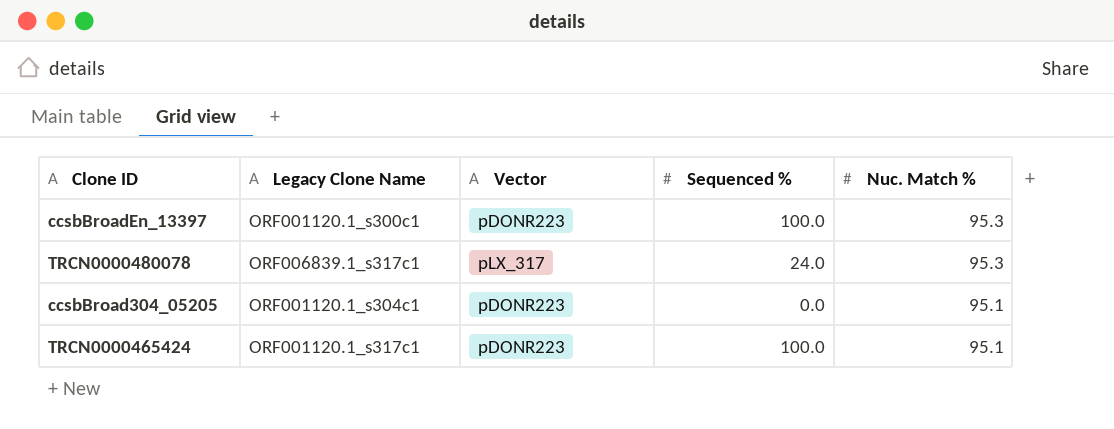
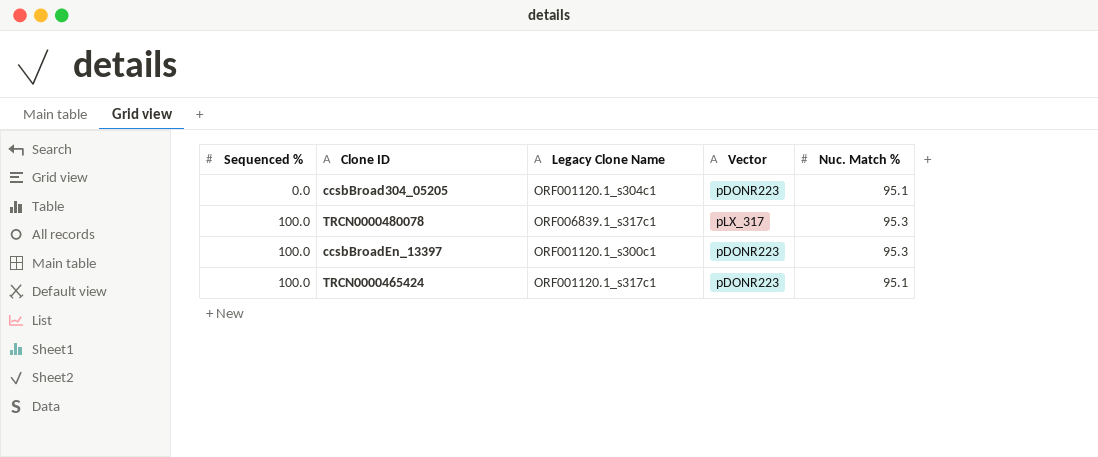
row order: Nuc. Match % descending -> Sequenced % ascending
column Sequenced % | position: 4 -> 1
TRCN0000480078 | Sequenced %: 24.0 -> 100.0

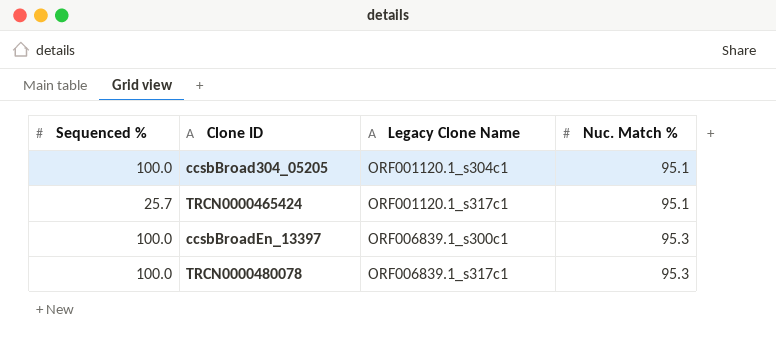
row order: Sequenced % ascending -> Legacy Clone Name ascending
column Vector | position: 4 -> none
ccsbBroad304_05205 | Sequenced %: 0.0 -> 100.0
TRCN0000465424 | Sequenced %: 100.0 -> 25.7
ccsbBroadEn_13397 | Legacy Clone Name: ORF001120.1_s300c1 -> ORF006839.1_s300c1

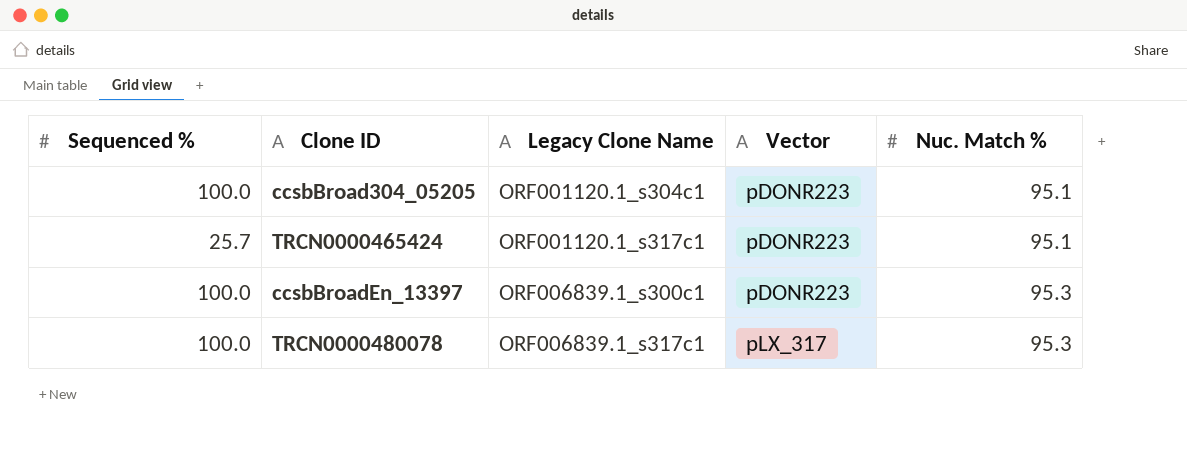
column Vector | position: none -> 4

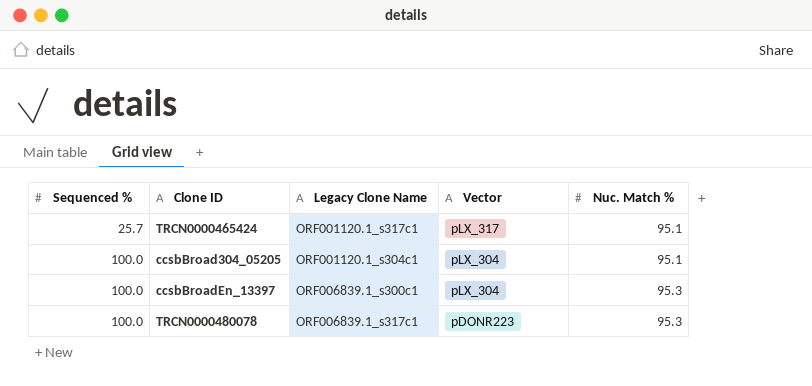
row order: Legacy Clone Name ascending -> Sequenced % ascending
TRCN0000465424 | Vector: pDONR223 -> pLX_317
ccsbBroad304_05205 | Vector: pDONR223 -> pLX_304
ccsbBroadEn_13397 | Vector: pDONR223 -> pLX_304
TRCN0000480078 | Vector: pLX_317 -> pDONR223

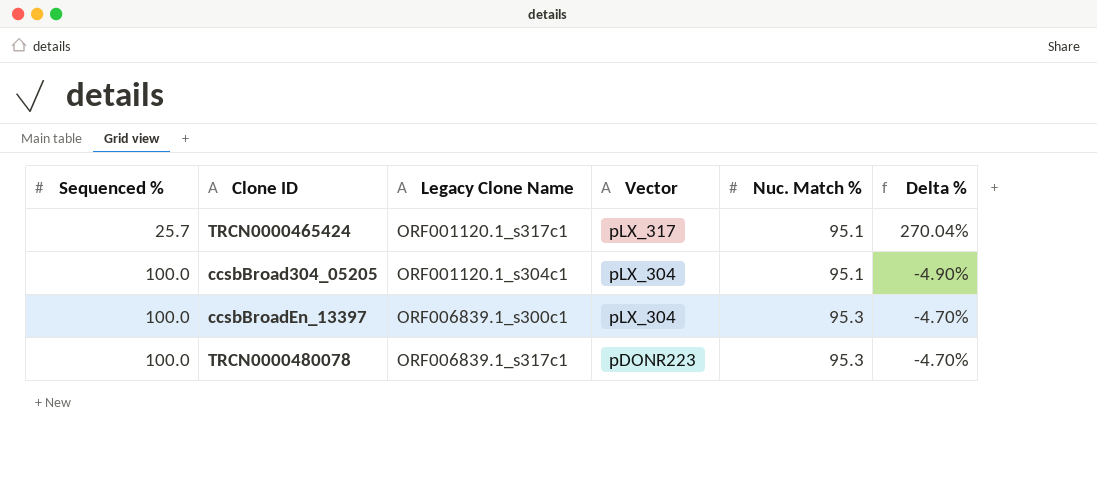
column Delta % | formula: none -> ([Nuc. Match %] - [Sequenced %]) / [Sequenced %]

